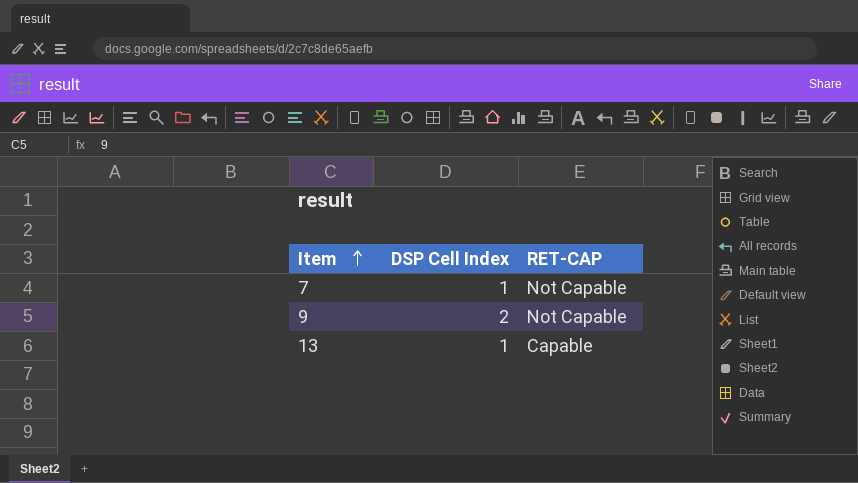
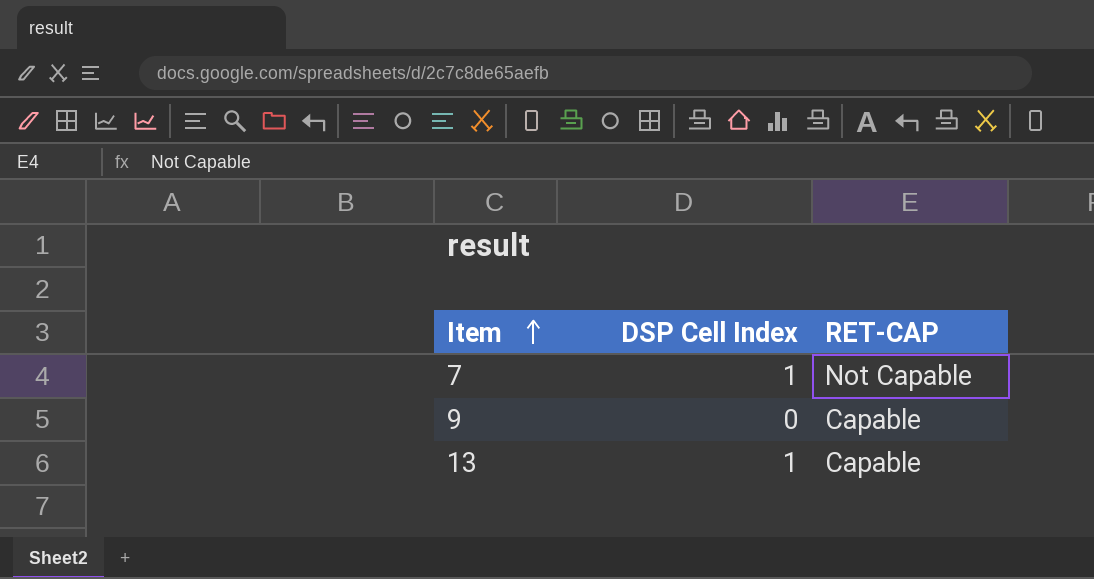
9 | DSP Cell Index: 2 -> 0
9 | RET-CAP: Not Capable -> Capable

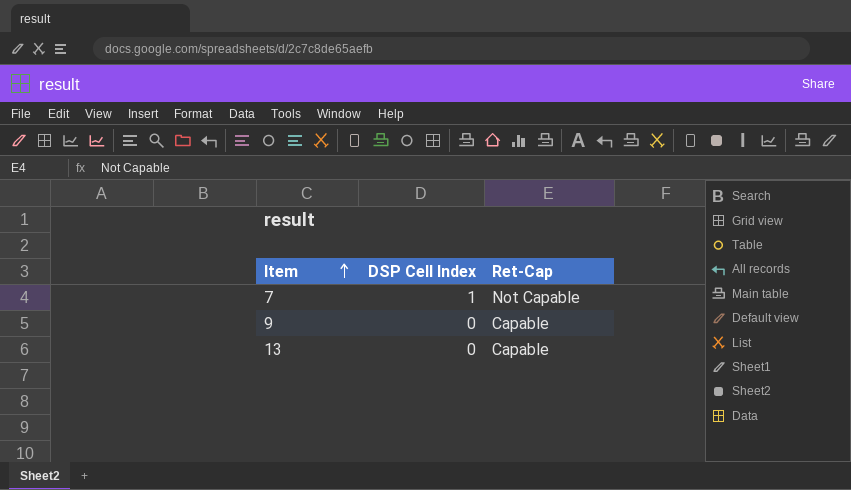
column name: RET-CAP -> Ret-Cap
13 | DSP Cell Index: 1 -> 0

